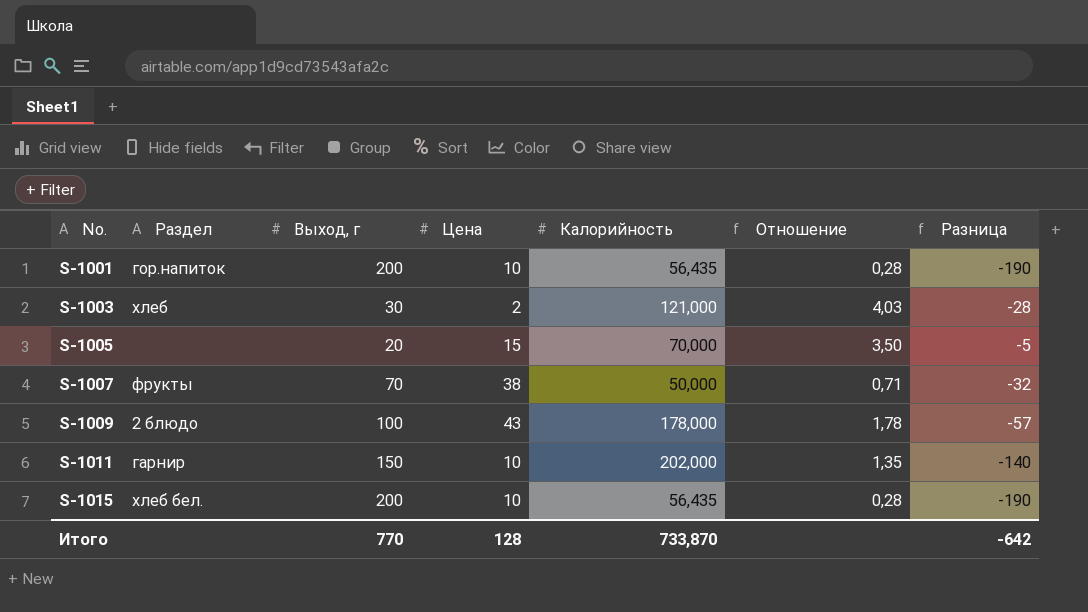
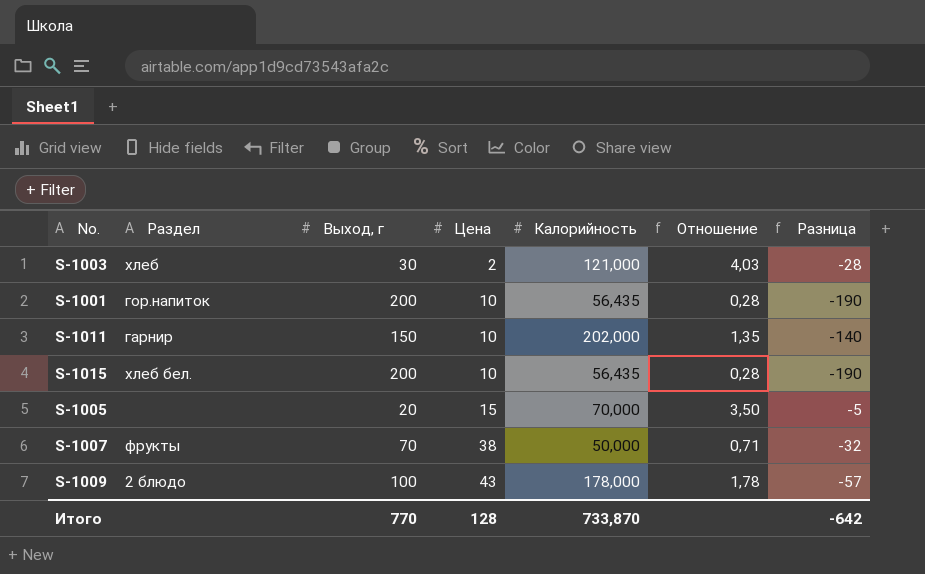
row order: No. ascending -> Цена ascending

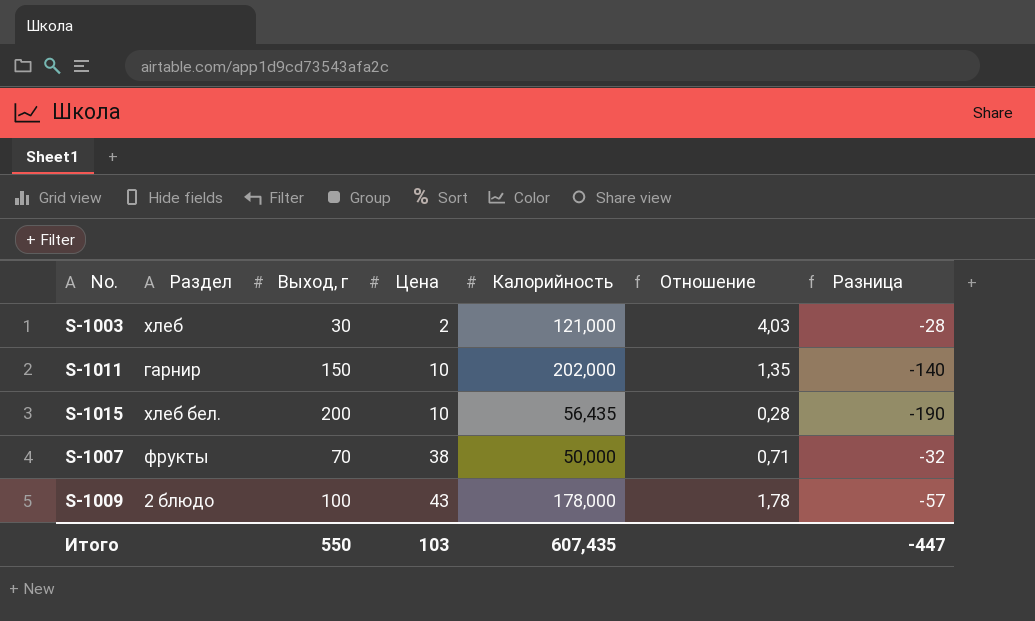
row S-1001: гор.напиток | 200 | 10 | 56,435 | 0,28 | -190 -> none
row S-1005: none | 20 | 15 | 70,000 | 3,50 | -5 -> none
Итого | Выход, г: 770 -> 550
Итого | Цена: 128 -> 103
Итого | Калорийность: 733,870 -> 607,435
Итого | Разница: -642 -> -447

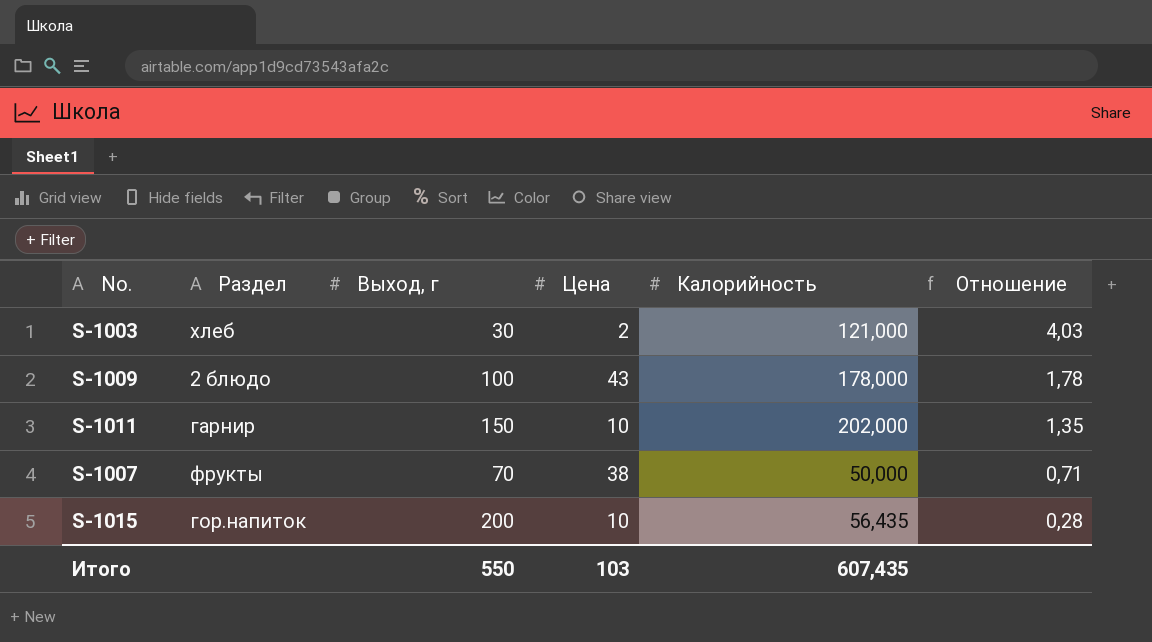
row order: Цена ascending -> Отношение descending
column Разница | formula: [Цена] - [Выход, г] -> none
S-1015 | Раздел: хлеб бел. -> гор.напиток

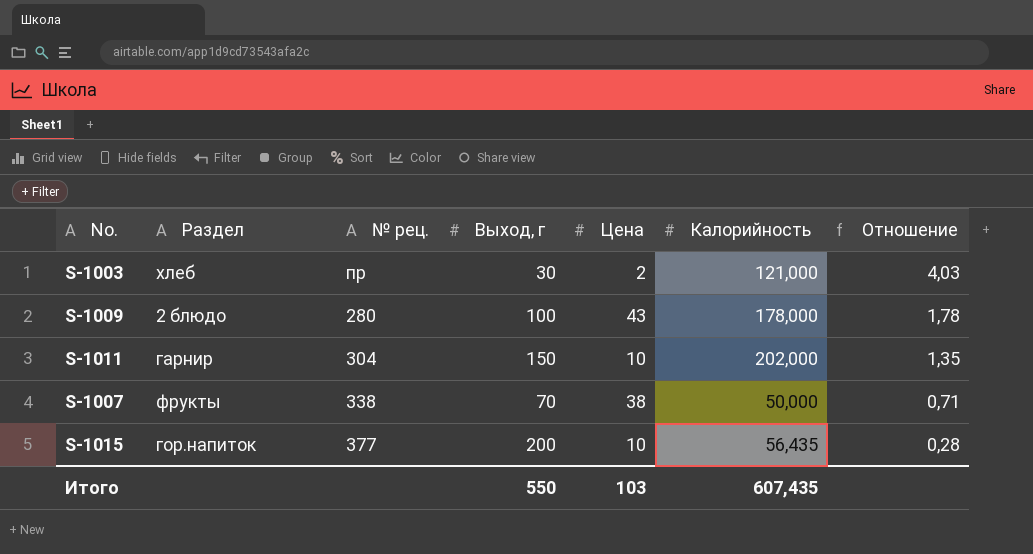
column № рец. | position: none -> 3

